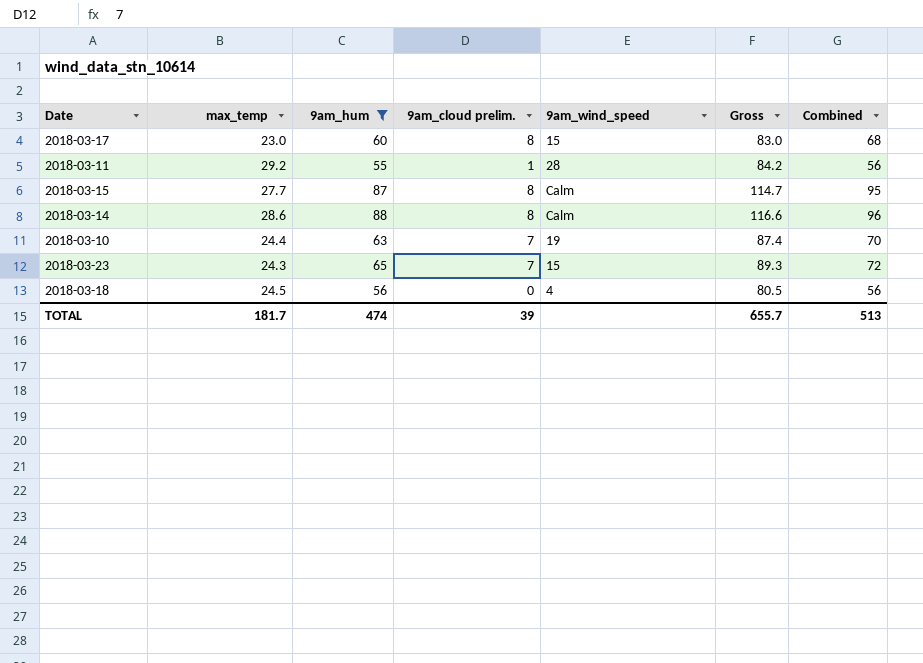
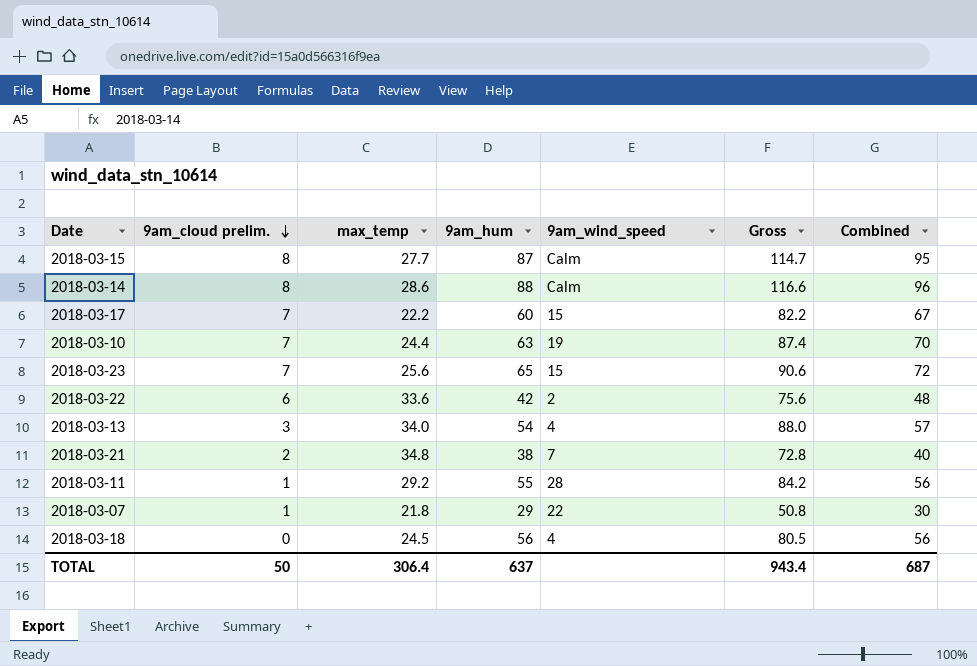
filter: 9am_hum >= 55 -> none
row order: none -> 9am_cloud prelim. descending
column 9am_cloud prelim. | position: 4 -> 2
2018-03-17 | 9am_cloud prelim.: 8 -> 7
2018-03-17 | max_temp: 23.0 -> 22.2
2018-03-17 | Gross: 83.0 -> 82.2
2018-03-17 | Combined: 68 -> 67
2018-03-23 | max_temp: 24.3 -> 25.6
2018-03-23 | Gross: 89.3 -> 90.6
TOTAL | 9am_cloud prelim.: 39 -> 50
TOTAL | max_temp: 181.7 -> 306.4
TOTAL | 9am_hum: 474 -> 637
TOTAL | Gross: 655.7 -> 943.4
TOTAL | Combined: 513 -> 687

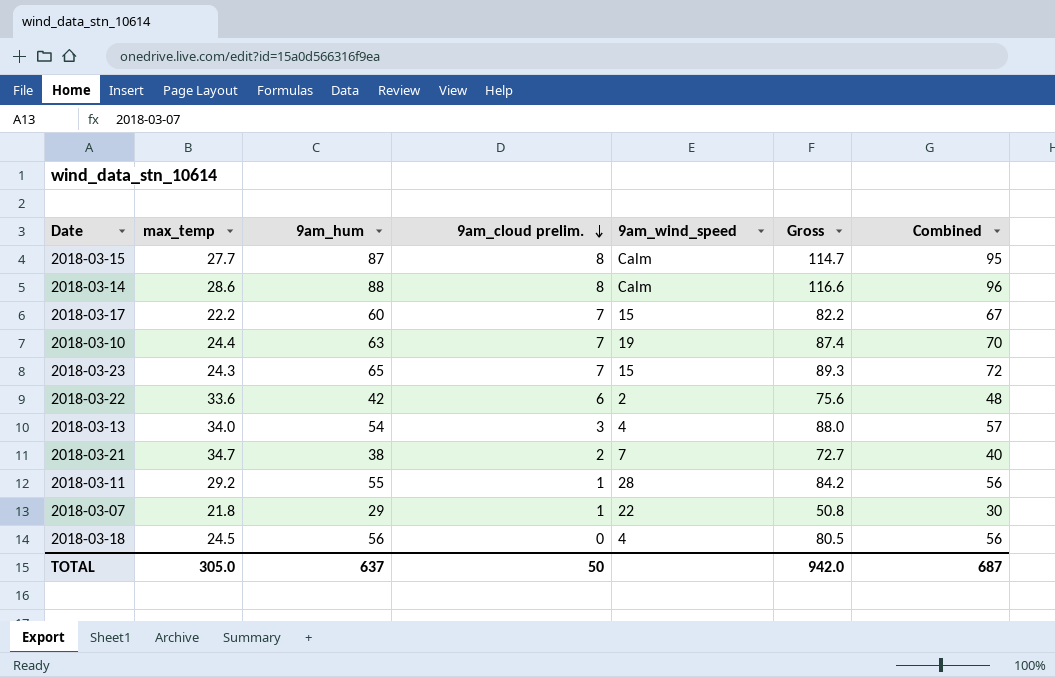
column 9am_cloud prelim. | position: 2 -> 4
2018-03-23 | max_temp: 25.6 -> 24.3
2018-03-23 | Gross: 90.6 -> 89.3
2018-03-21 | max_temp: 34.8 -> 34.7
2018-03-21 | Gross: 72.8 -> 72.7
TOTAL | max_temp: 306.4 -> 305.0
TOTAL | Gross: 943.4 -> 942.0

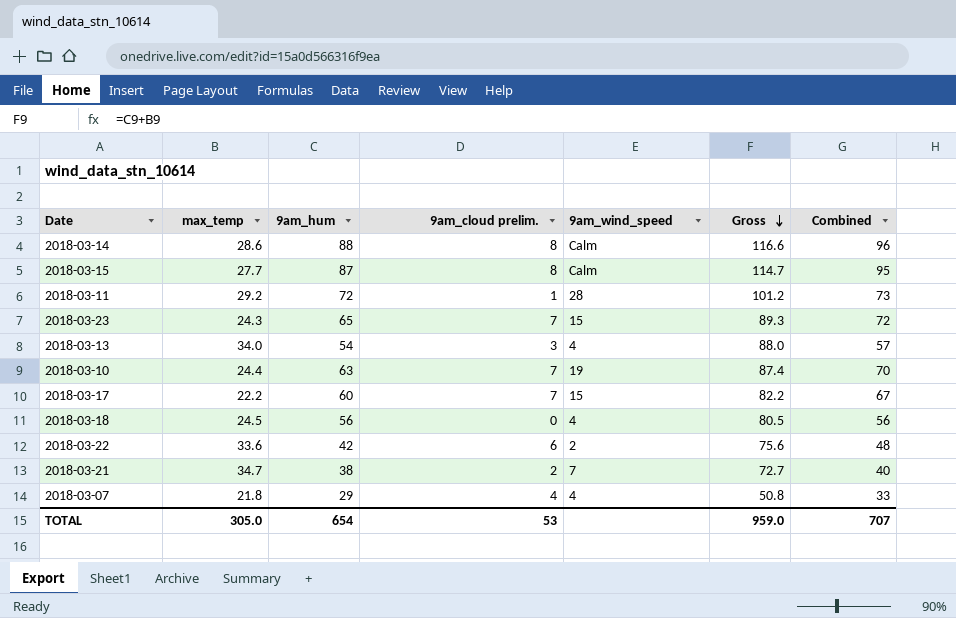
row order: 9am_cloud prelim. descending -> Gross descending
2018-03-11 | 9am_hum: 55 -> 72
2018-03-11 | Gross: 84.2 -> 101.2
2018-03-11 | Combined: 56 -> 73
2018-03-07 | 9am_cloud prelim.: 1 -> 4
2018-03-07 | 9am_wind_speed: 22 -> 4
2018-03-07 | Combined: 30 -> 33
TOTAL | 9am_hum: 637 -> 654
TOTAL | 9am_cloud prelim.: 50 -> 53
TOTAL | Gross: 942.0 -> 959.0
TOTAL | Combined: 687 -> 707

